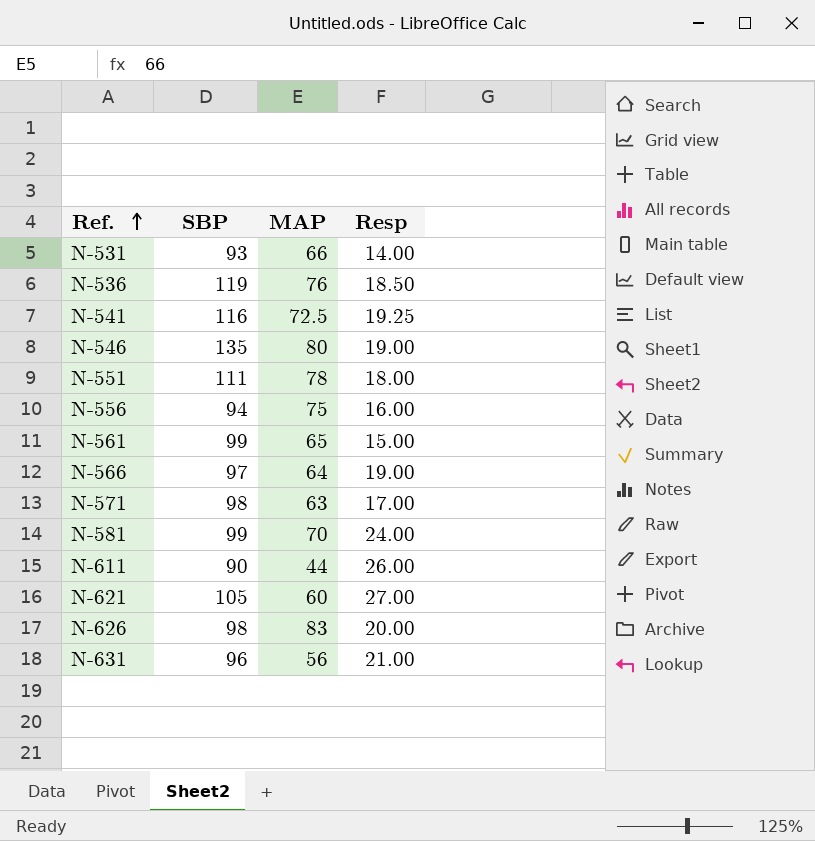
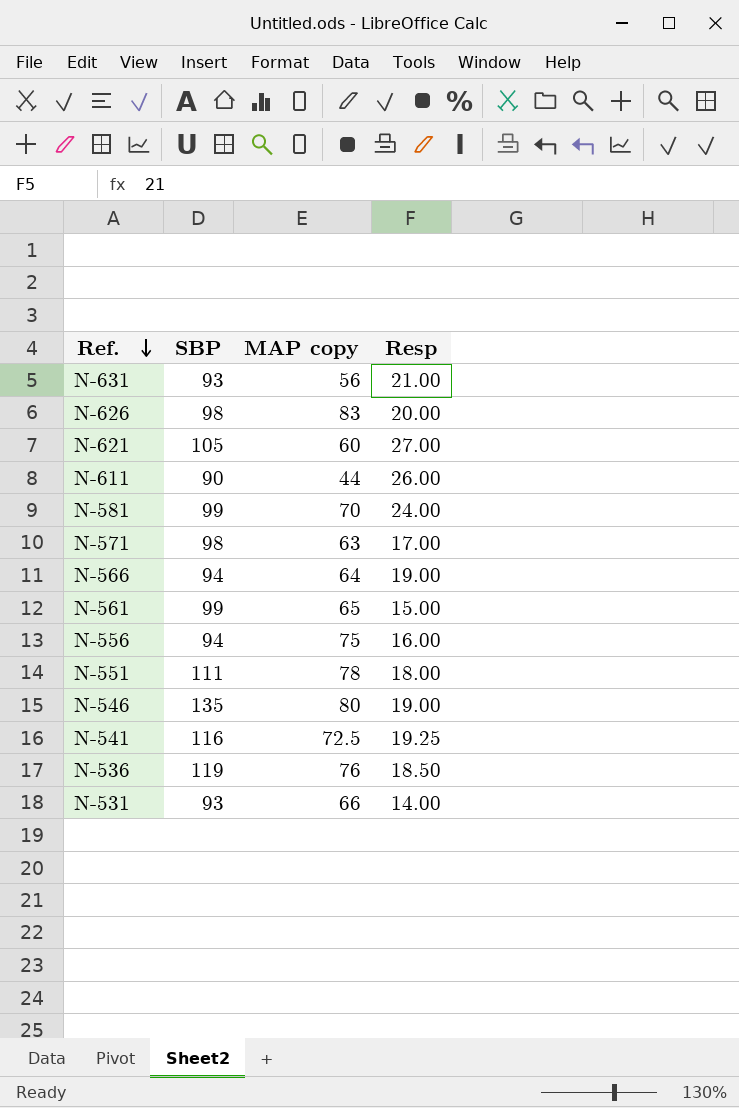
row order: Ref. ascending -> Ref. descending
column name: MAP -> MAP copy
N-631 | SBP: 96 -> 93
N-566 | SBP: 97 -> 94

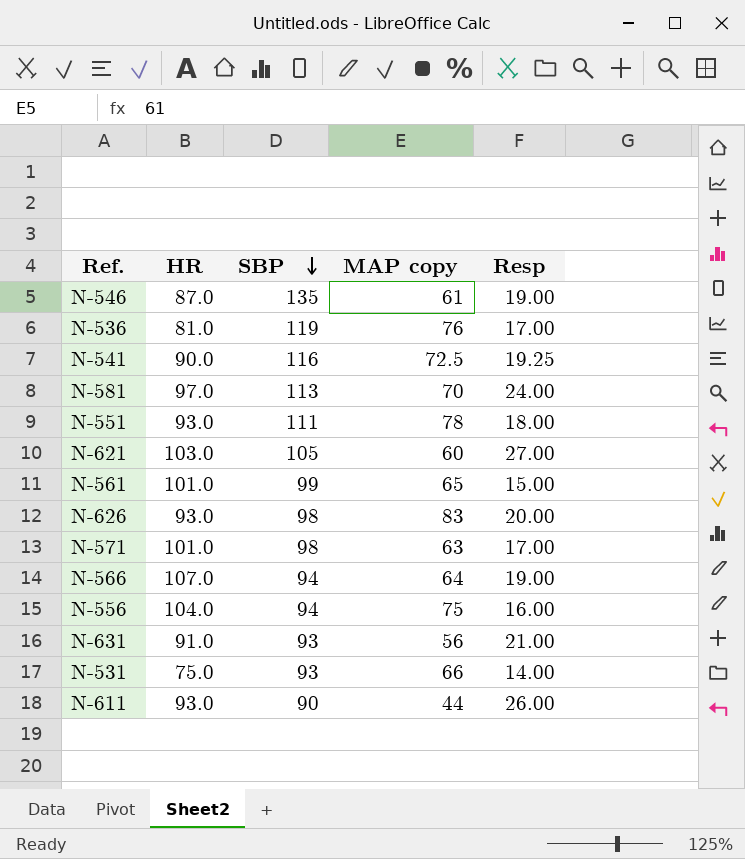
row order: Ref. descending -> SBP descending
column HR | position: none -> 2
N-546 | MAP copy: 80 -> 61
N-536 | Resp: 18.50 -> 17.00
N-581 | SBP: 99 -> 113

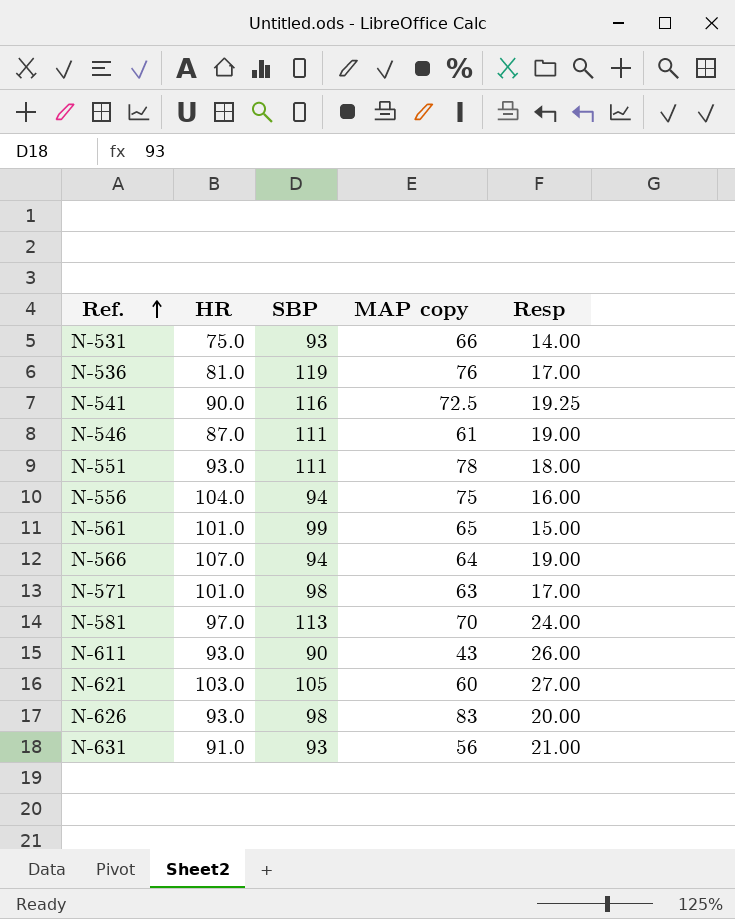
row order: SBP descending -> Ref. ascending
N-546 | SBP: 135 -> 111
N-611 | MAP copy: 44 -> 43

